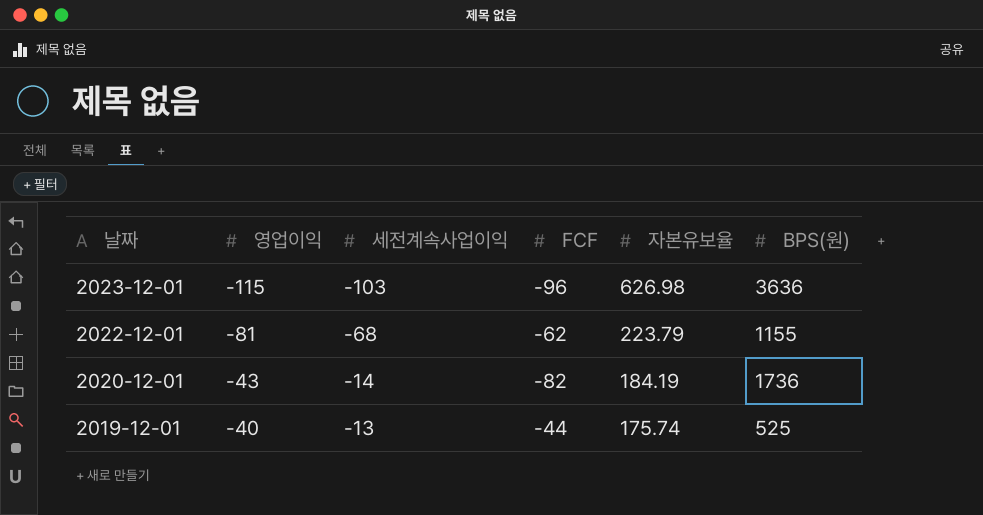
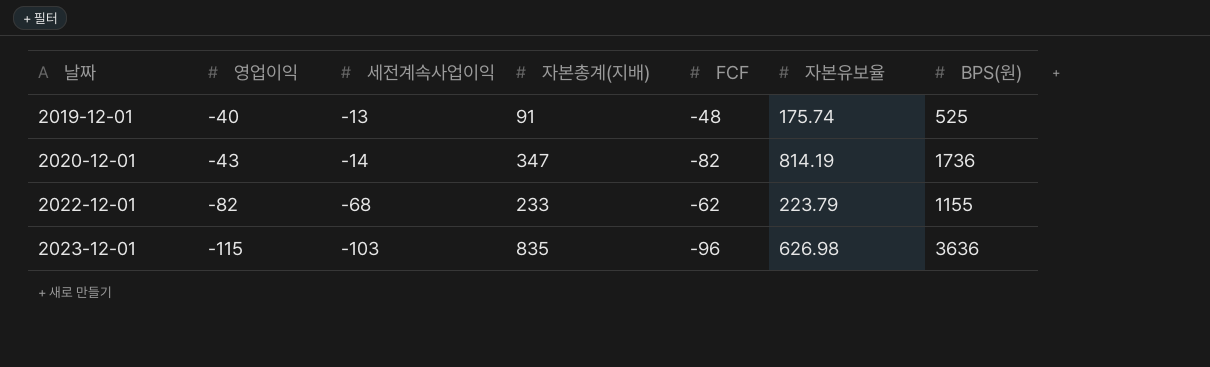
row order: 날짜 descending -> 날짜 ascending
column 자본총계(지배) | position: none -> 4
2019-12-01 | FCF: -44 -> -48
2020-12-01 | 자본유보율: 184.19 -> 814.19
2022-12-01 | 영업이익: -81 -> -82

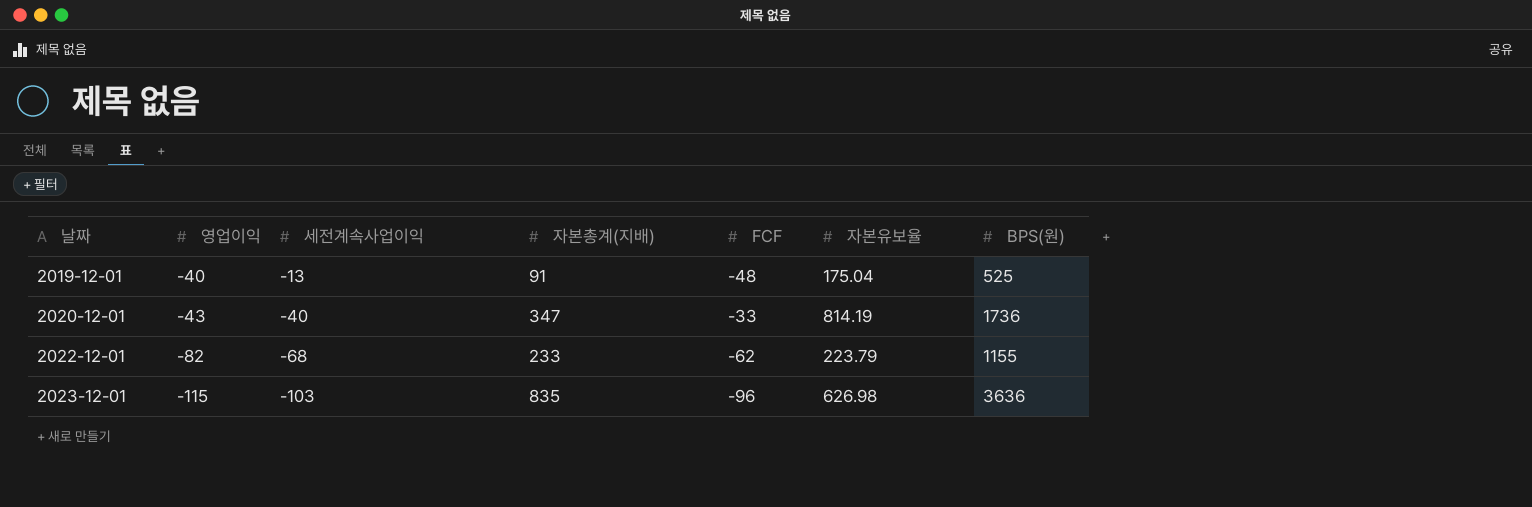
2019-12-01 | 자본유보율: 175.74 -> 175.04
2020-12-01 | 세전계속사업이익: -14 -> -40
2020-12-01 | FCF: -82 -> -33

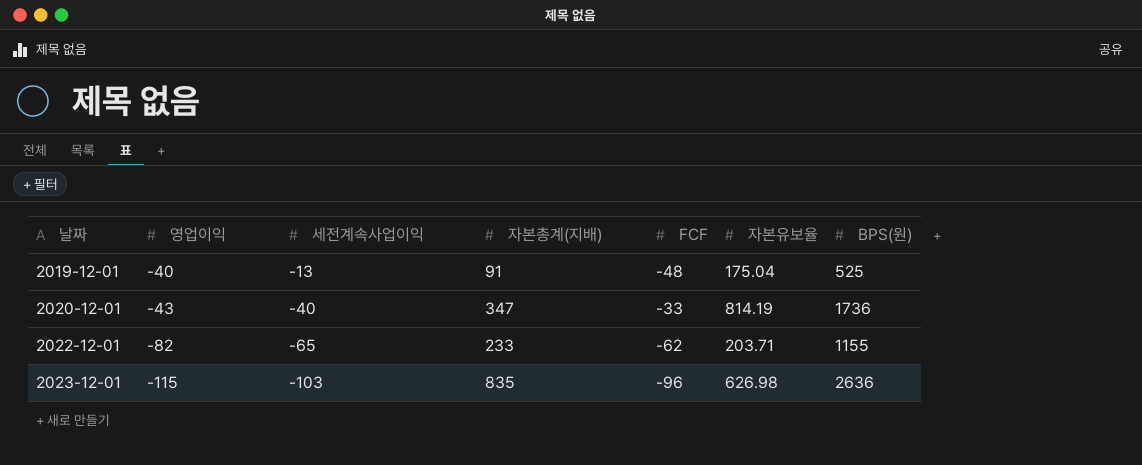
2022-12-01 | 세전계속사업이익: -68 -> -65
2022-12-01 | 자본유보율: 223.79 -> 203.71
2023-12-01 | BPS(원): 3636 -> 2636

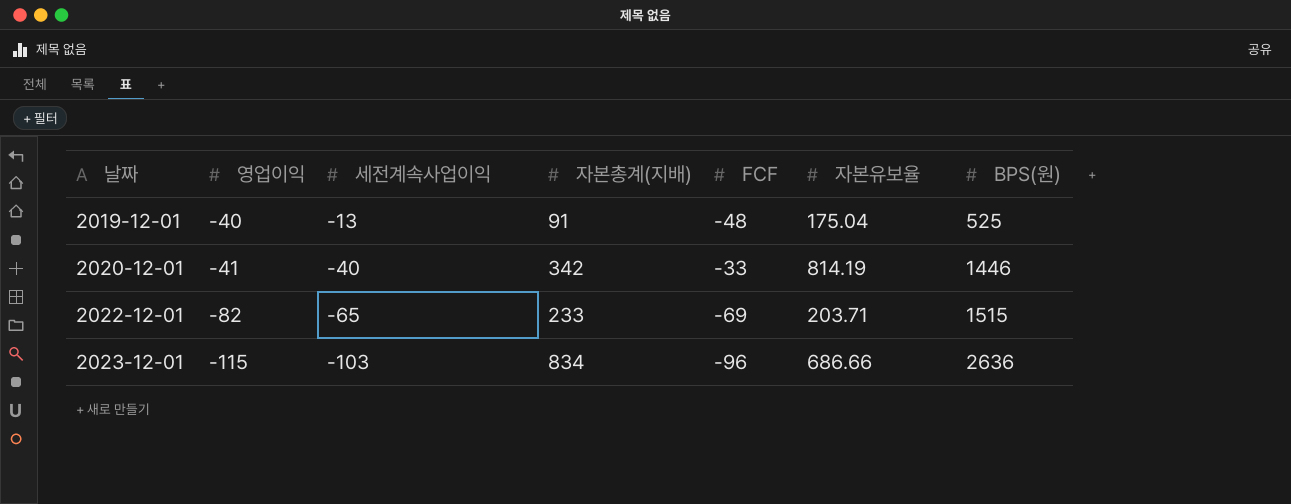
2020-12-01 | 영업이익: -43 -> -41
2020-12-01 | 자본총계(지배): 347 -> 342
2020-12-01 | BPS(원): 1736 -> 1446
2022-12-01 | FCF: -62 -> -69
2022-12-01 | BPS(원): 1155 -> 1515
2023-12-01 | 자본총계(지배): 835 -> 834
2023-12-01 | 자본유보율: 626.98 -> 686.66

